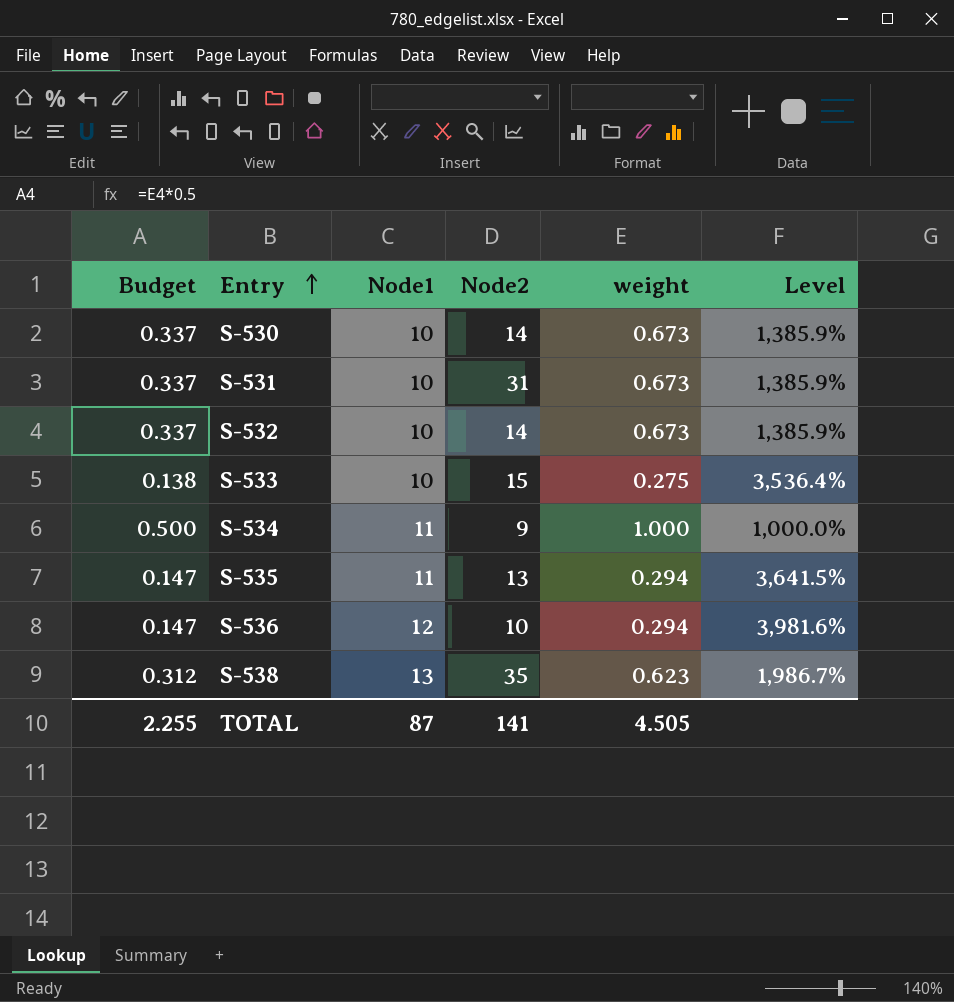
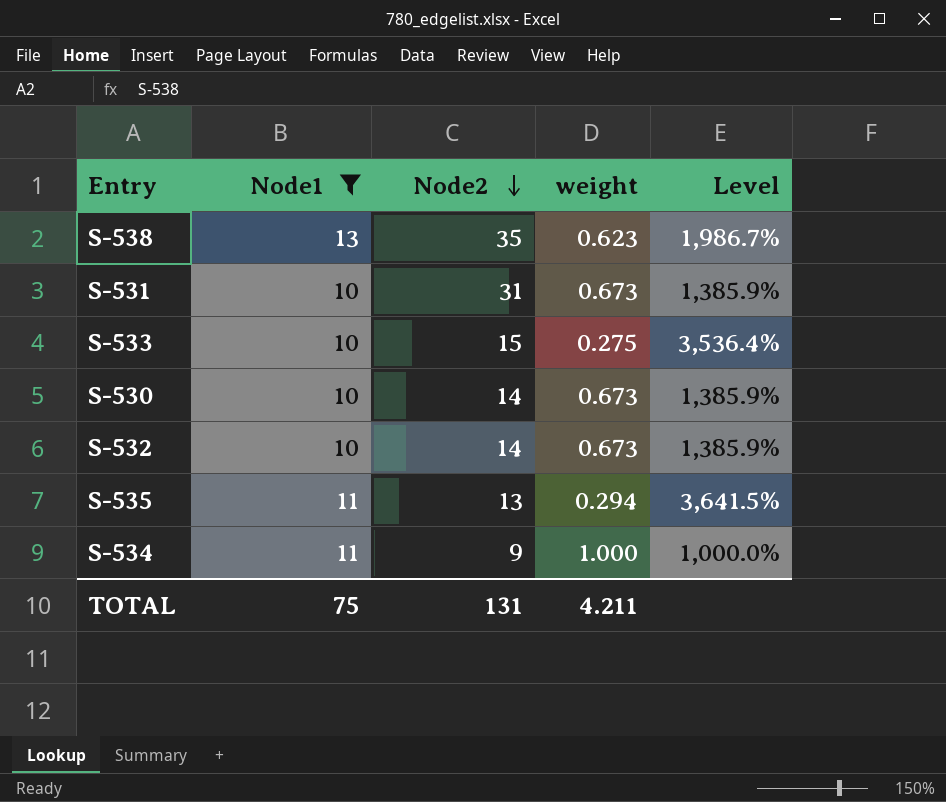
filter: none -> Node1 != 12
row order: Entry ascending -> Node2 descending
column Budget | formula: [weight] * 0.5 -> none
TOTAL | Node1: 87 -> 75
TOTAL | Node2: 141 -> 131
TOTAL | weight: 4.505 -> 4.211

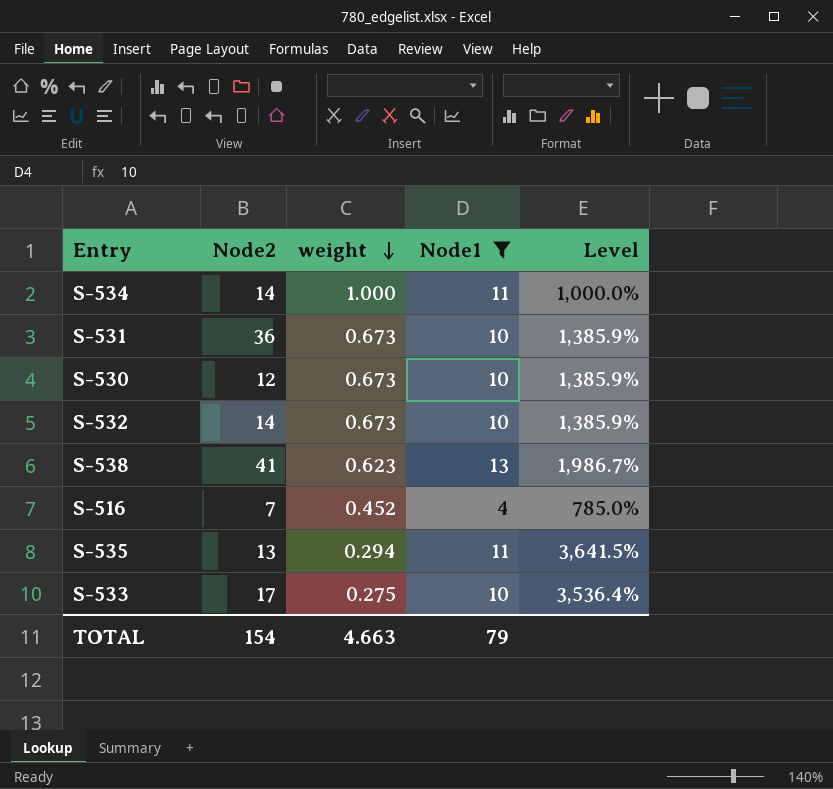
row order: Node2 descending -> weight descending
column Node1 | position: 2 -> 4
S-534 | Node2: 9 -> 14
S-531 | Node2: 31 -> 36
S-530 | Node2: 14 -> 12
S-538 | Node2: 35 -> 41
row S-516: none -> 7 | 0.452 | 4 | 785.0%
S-533 | Node2: 15 -> 17
TOTAL | Node2: 131 -> 154
TOTAL | weight: 4.211 -> 4.663
TOTAL | Node1: 75 -> 79

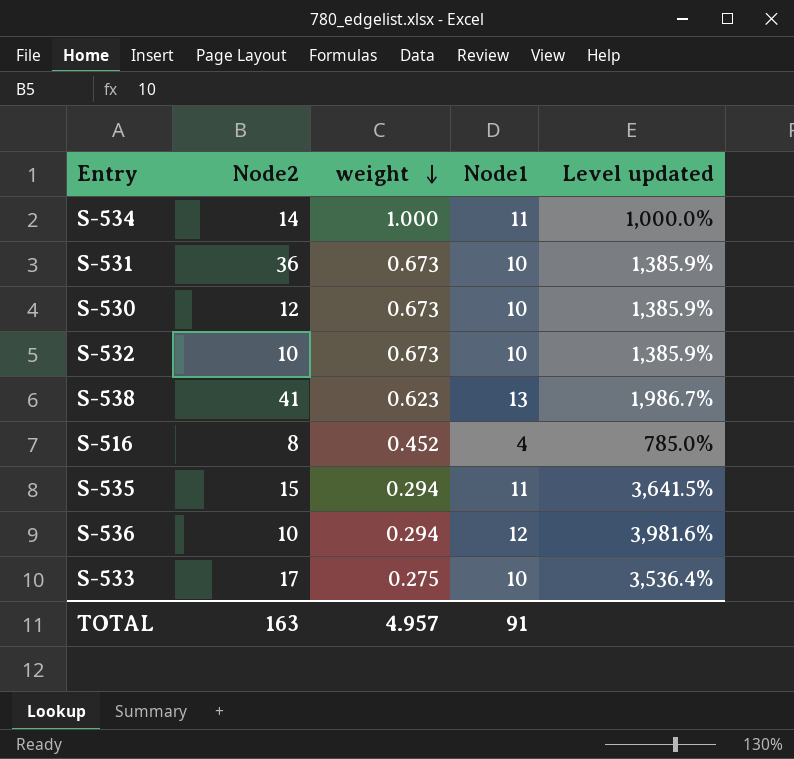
filter: Node1 != 12 -> none
column name: Level -> Level updated
S-532 | Node2: 14 -> 10
S-516 | Node2: 7 -> 8
S-535 | Node2: 13 -> 15
TOTAL | Node2: 154 -> 163
TOTAL | weight: 4.663 -> 4.957
TOTAL | Node1: 79 -> 91

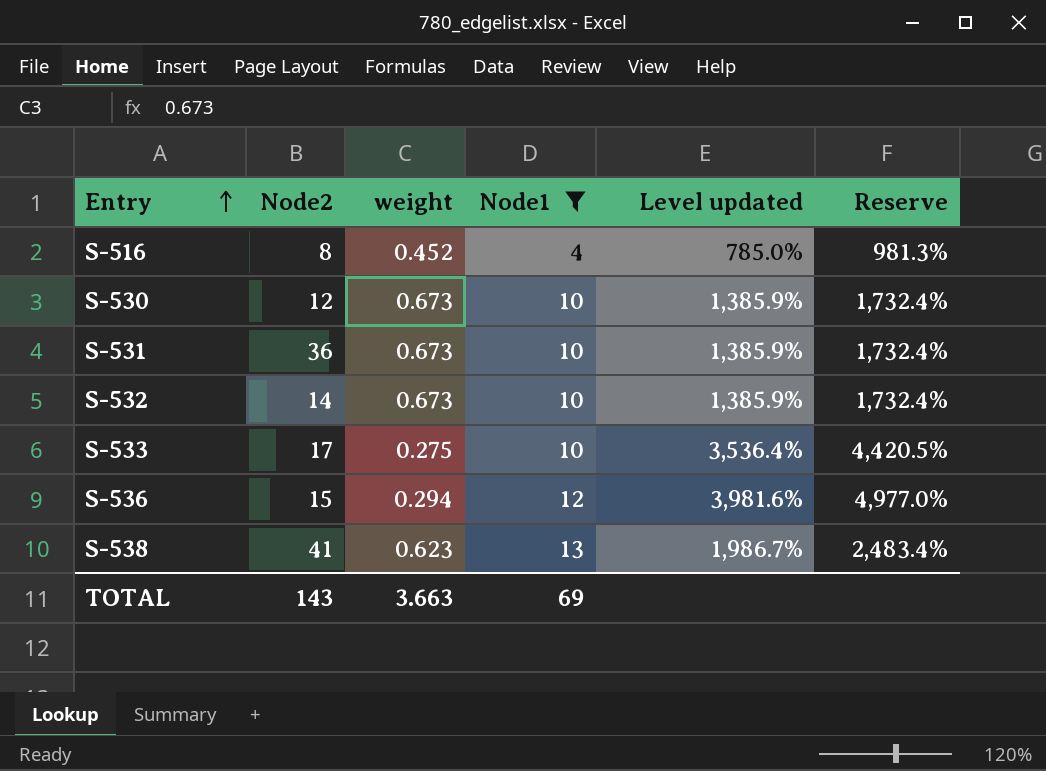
filter: none -> Node1 != 11
row order: weight descending -> Entry ascending
column Reserve | formula: none -> [Level updated] * 1.25
S-532 | Node2: 10 -> 14
S-536 | Node2: 10 -> 15
TOTAL | Node2: 163 -> 143
TOTAL | weight: 4.957 -> 3.663
TOTAL | Node1: 91 -> 69

